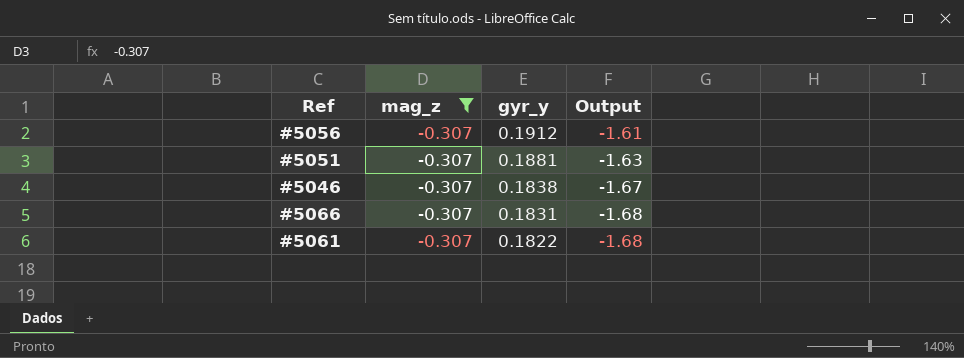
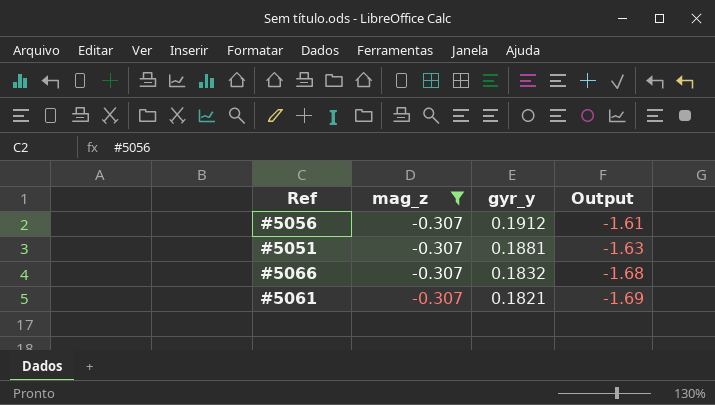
row #5046: -0.307 | 0.1838 | -1.67 -> none
#5066 | gyr_y: 0.1831 -> 0.1832
#5061 | gyr_y: 0.1822 -> 0.1821
#5061 | Output: -1.68 -> -1.69

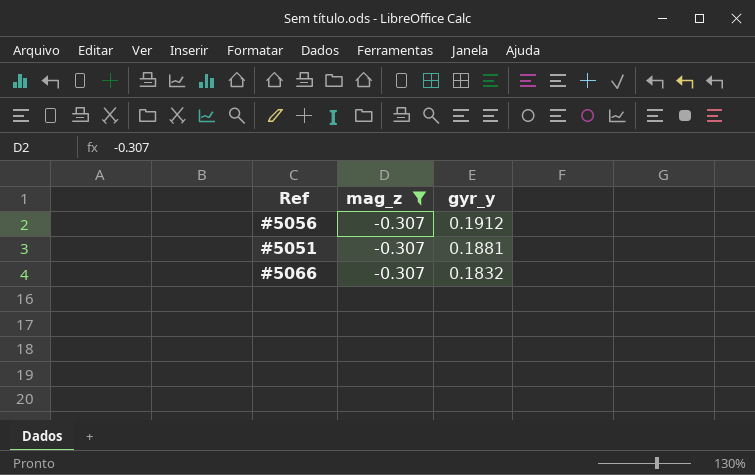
column Output | formula: [mag_z] / [gyr_y] -> none
row #5061: -0.307 | 0.1821 | -1.69 -> none

